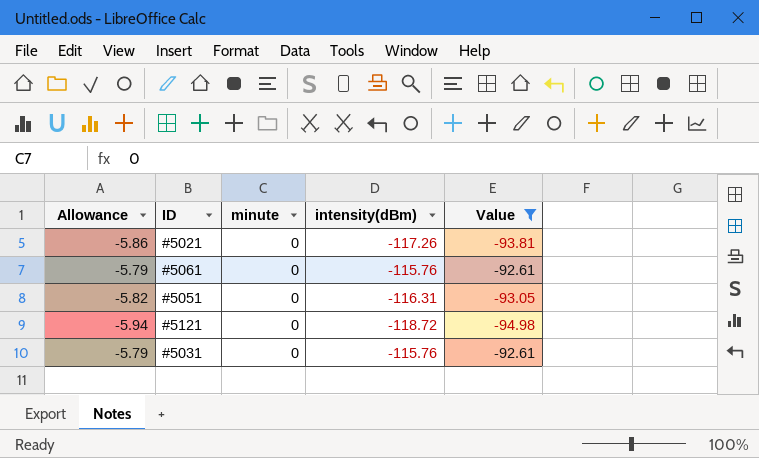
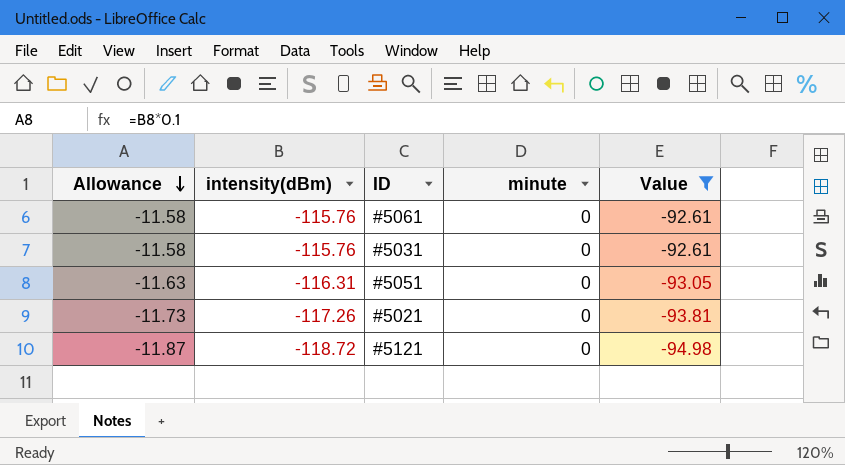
row order: none -> Allowance descending
column Allowance | formula: [intensity(dBm)] * 0.05 -> [intensity(dBm)] * 0.1
column intensity(dBm) | position: 4 -> 2

